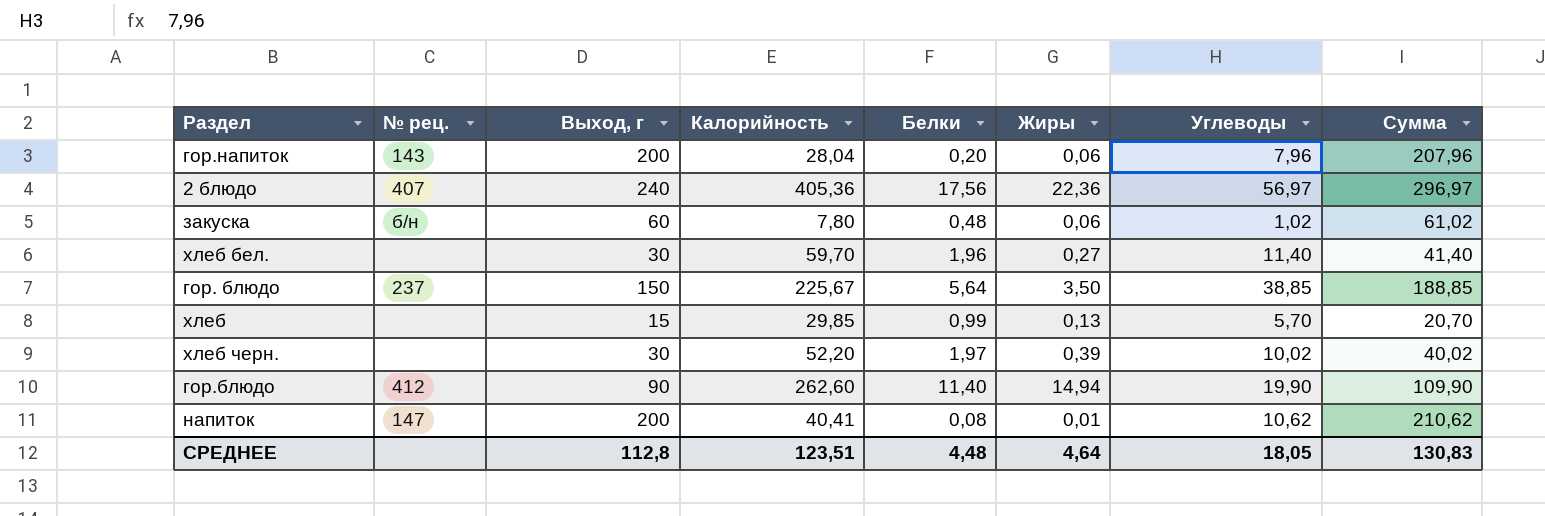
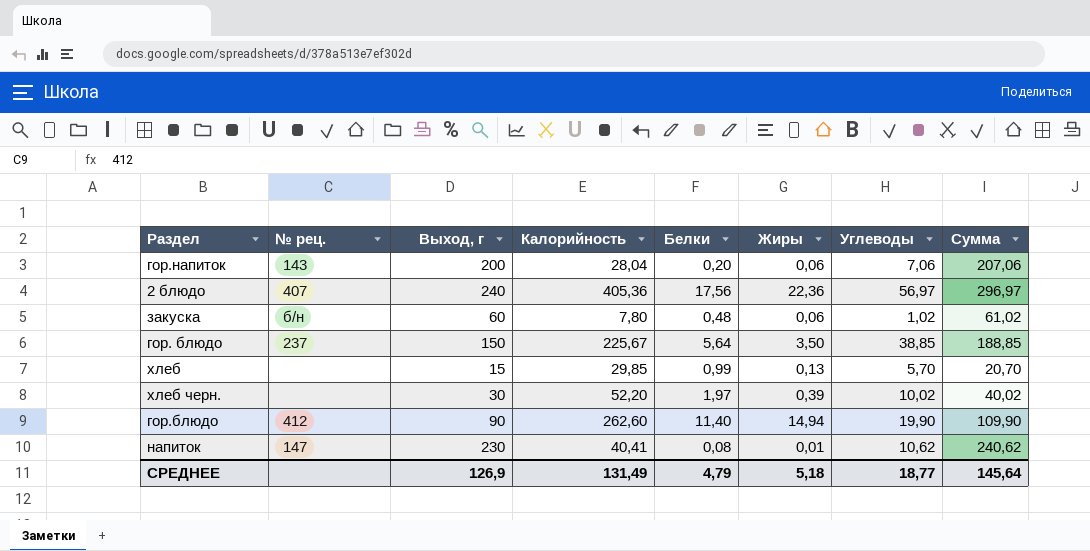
row хлеб бел.: none | 30 | 59,70 | 1,96 | 0,27 | 11,40 | 41,40 -> none
гор.напиток | Углеводы: 7,96 -> 7,06
гор.напиток | Сумма: 207,96 -> 207,06
напиток | Выход, г: 200 -> 230
напиток | Сумма: 210,62 -> 240,62
СРЕДНЕЕ | Выход, г: 112,8 -> 126,9
СРЕДНЕЕ | Калорийность: 123,51 -> 131,49
СРЕДНЕЕ | Белки: 4,48 -> 4,79
СРЕДНЕЕ | Жиры: 4,64 -> 5,18
СРЕДНЕЕ | Углеводы: 18,05 -> 18,77
СРЕДНЕЕ | Сумма: 130,83 -> 145,64

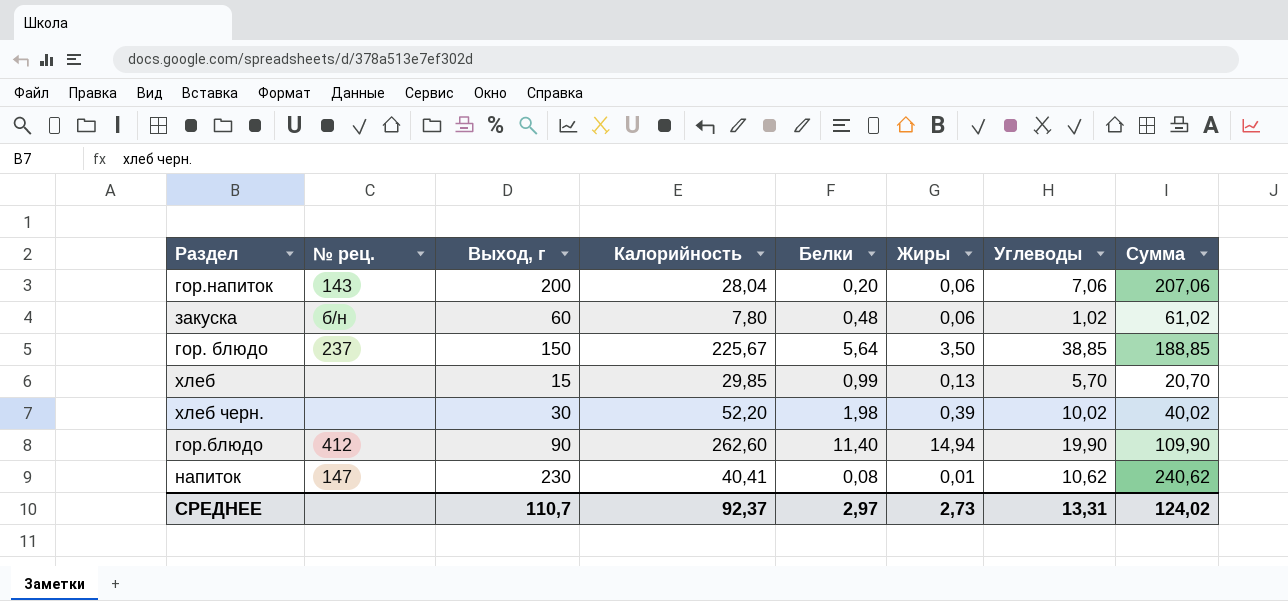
row 2 блюдо: 407 | 240 | 405,36 | 17,56 | 22,36 | 56,97 | 296,97 -> none
хлеб черн. | Белки: 1,97 -> 1,98
СРЕДНЕЕ | Выход, г: 126,9 -> 110,7
СРЕДНЕЕ | Калорийность: 131,49 -> 92,37
СРЕДНЕЕ | Белки: 4,79 -> 2,97
СРЕДНЕЕ | Жиры: 5,18 -> 2,73
СРЕДНЕЕ | Углеводы: 18,77 -> 13,31
СРЕДНЕЕ | Сумма: 145,64 -> 124,02

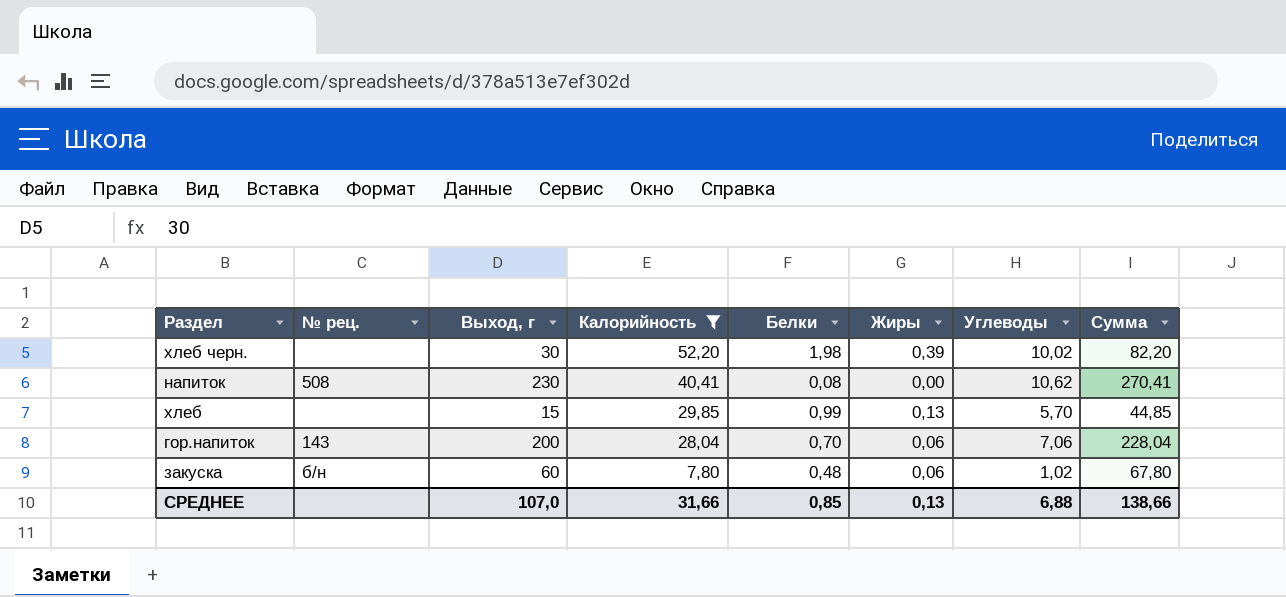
filter: none -> Калорийность <= 52,20
row order: none -> Калорийность descending
column Сумма | formula: [Выход, г] + [Углеводы] -> [Выход, г] + [Калорийность]
напиток | № рец.: 147 -> 508
напиток | Жиры: 0,01 -> 0,00
гор.напиток | Белки: 0,20 -> 0,70
СРЕДНЕЕ | Выход, г: 110,7 -> 107,0
СРЕДНЕЕ | Калорийность: 92,37 -> 31,66
СРЕДНЕЕ | Белки: 2,97 -> 0,85
СРЕДНЕЕ | Жиры: 2,73 -> 0,13
СРЕДНЕЕ | Углеводы: 13,31 -> 6,88
СРЕДНЕЕ | Сумма: 124,02 -> 138,66

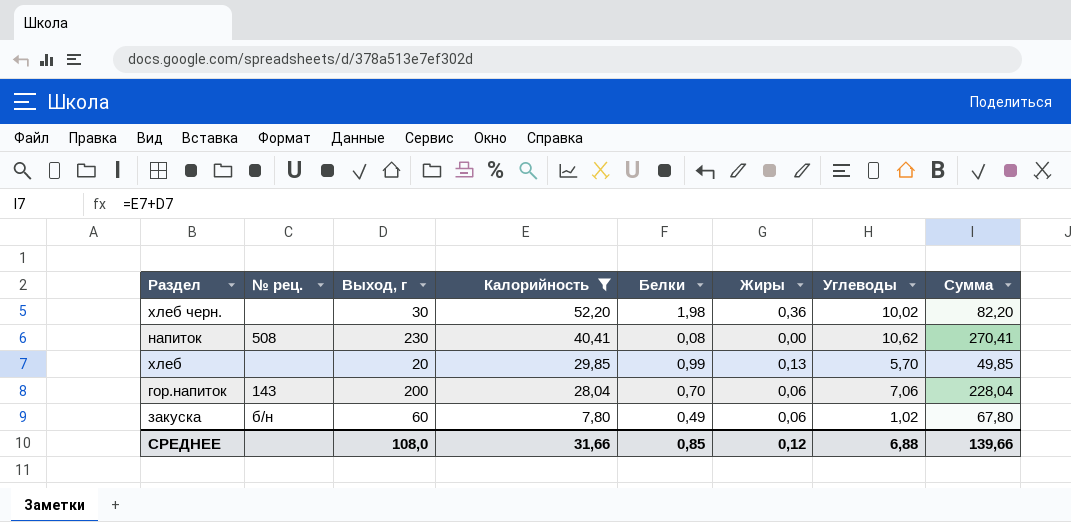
хлеб черн. | Жиры: 0,39 -> 0,36
хлеб | Выход, г: 15 -> 20
хлеб | Сумма: 44,85 -> 49,85
закуска | Белки: 0,48 -> 0,49
СРЕДНЕЕ | Выход, г: 107,0 -> 108,0
СРЕДНЕЕ | Жиры: 0,13 -> 0,12
СРЕДНЕЕ | Сумма: 138,66 -> 139,66

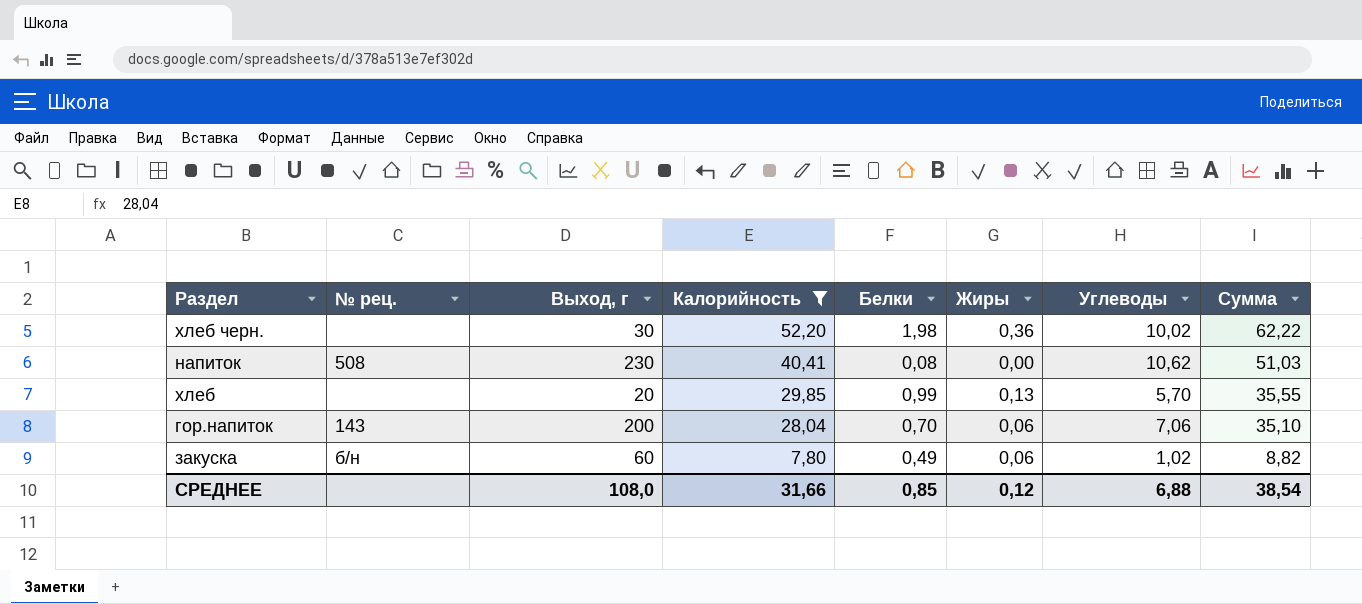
column Сумма | formula: [Выход, г] + [Калорийность] -> [Калорийность] + [Углеводы]
СРЕДНЕЕ | Сумма: 139,66 -> 38,54

